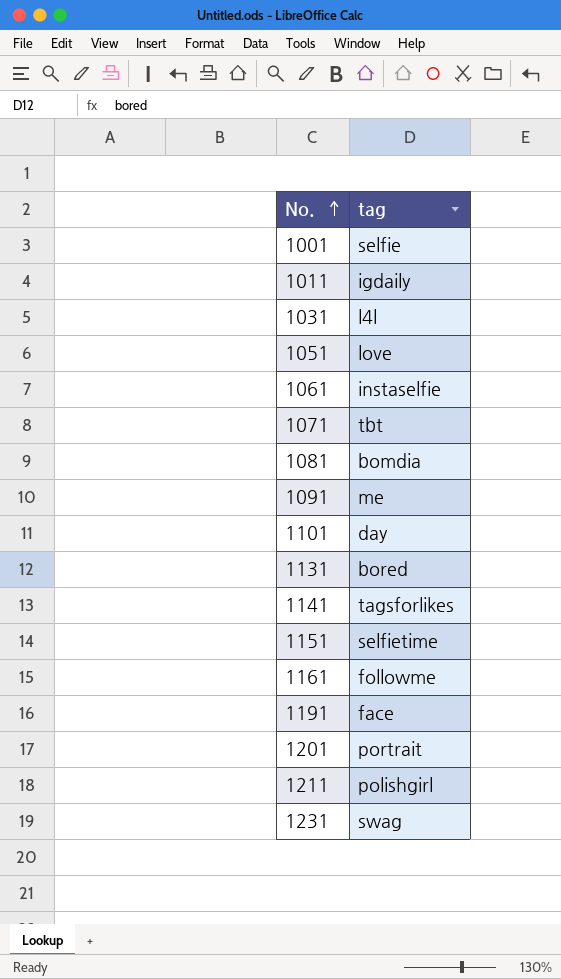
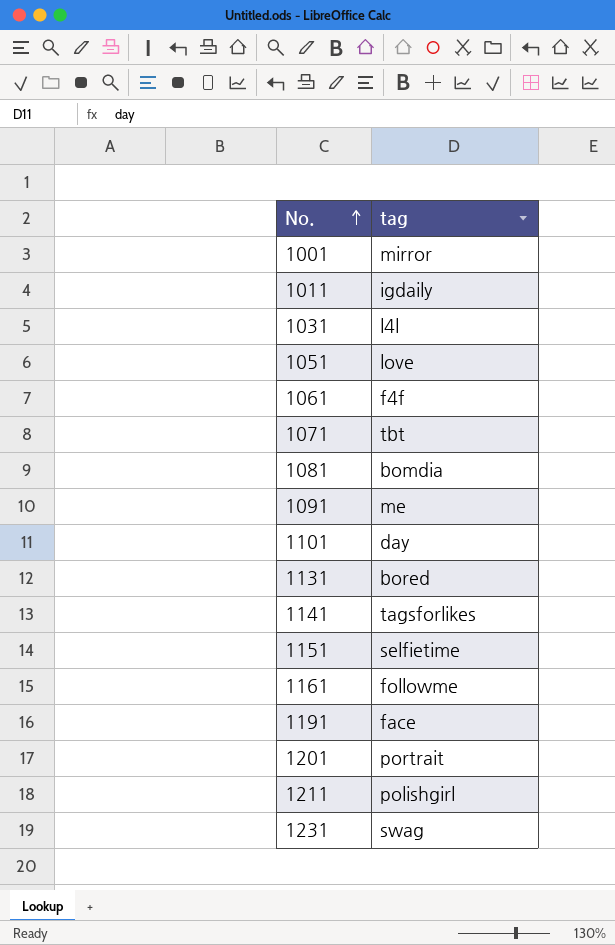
1001 | tag: selfie -> mirror
1061 | tag: instaselfie -> f4f

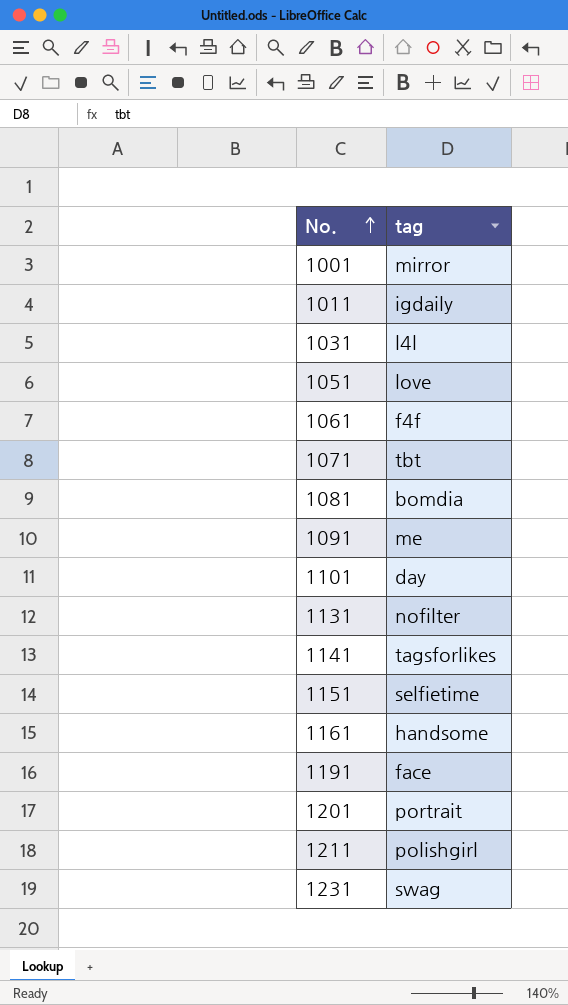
1131 | tag: bored -> nofilter
1161 | tag: followme -> handsome

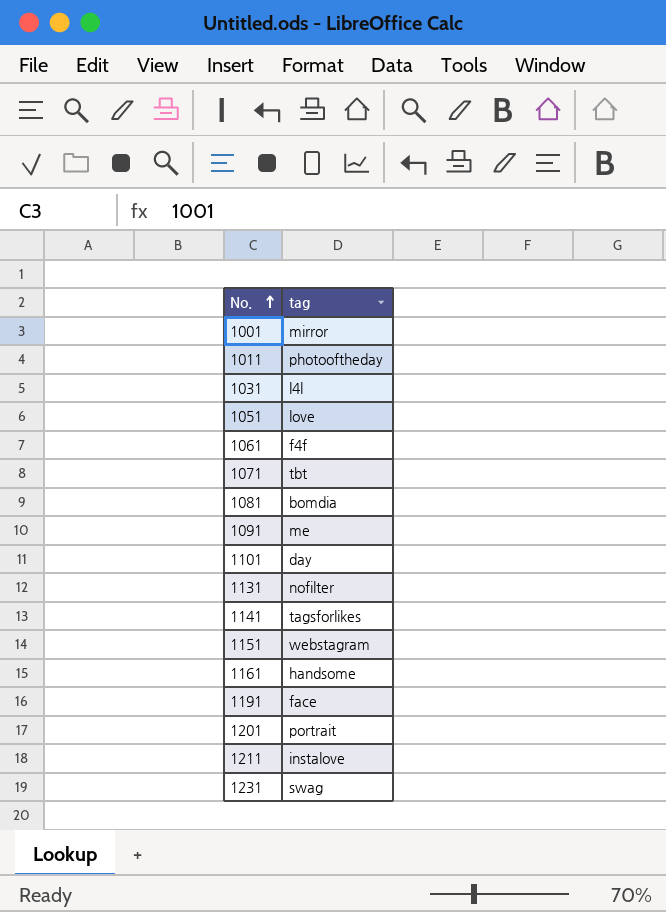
1011 | tag: igdaily -> photooftheday
1151 | tag: selfietime -> webstagram
1211 | tag: polishgirl -> instalove

